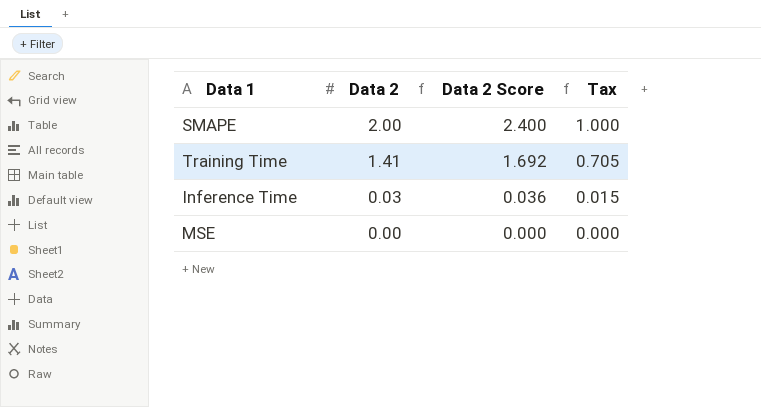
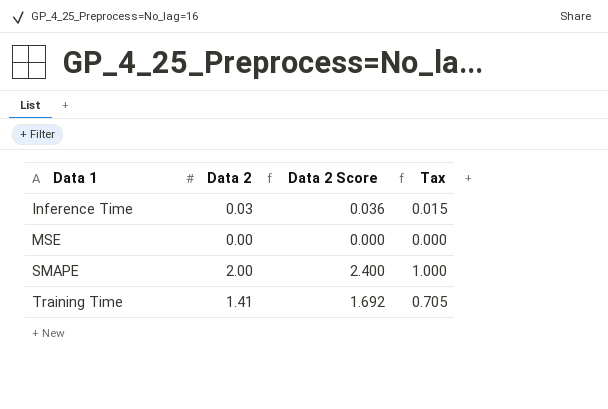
row order: Data 2 descending -> Data 1 ascending

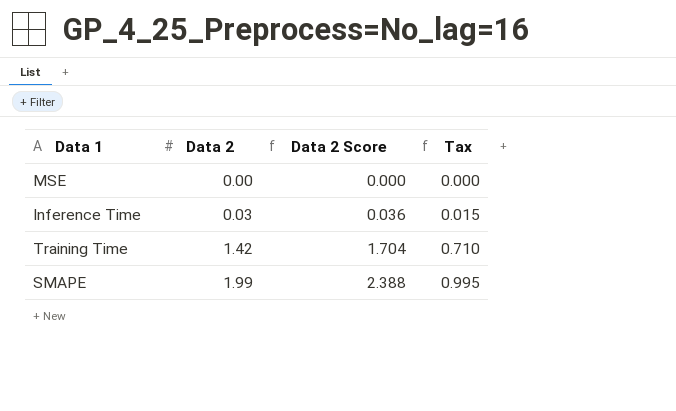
row order: Data 1 ascending -> Data 2 ascending
Training Time | Data 2: 1.41 -> 1.42
Training Time | Data 2 Score: 1.692 -> 1.704
Training Time | Tax: 0.705 -> 0.710
SMAPE | Data 2: 2.00 -> 1.99
SMAPE | Data 2 Score: 2.400 -> 2.388
SMAPE | Tax: 1.000 -> 0.995

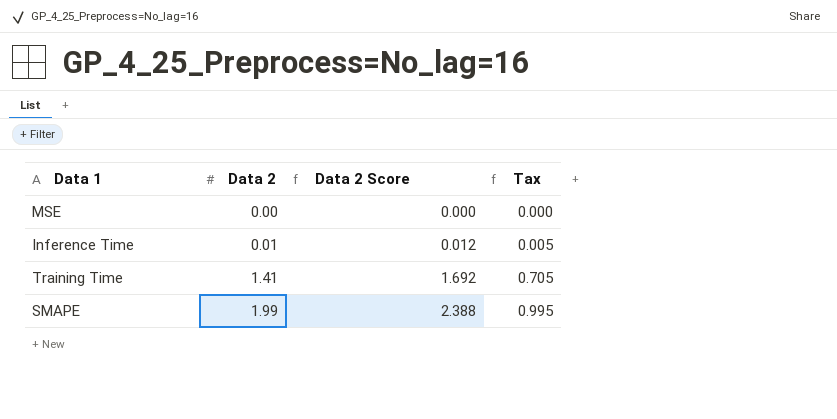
Inference Time | Data 2: 0.03 -> 0.01
Inference Time | Data 2 Score: 0.036 -> 0.012
Inference Time | Tax: 0.015 -> 0.005
Training Time | Data 2: 1.42 -> 1.41
Training Time | Data 2 Score: 1.704 -> 1.692
Training Time | Tax: 0.710 -> 0.705

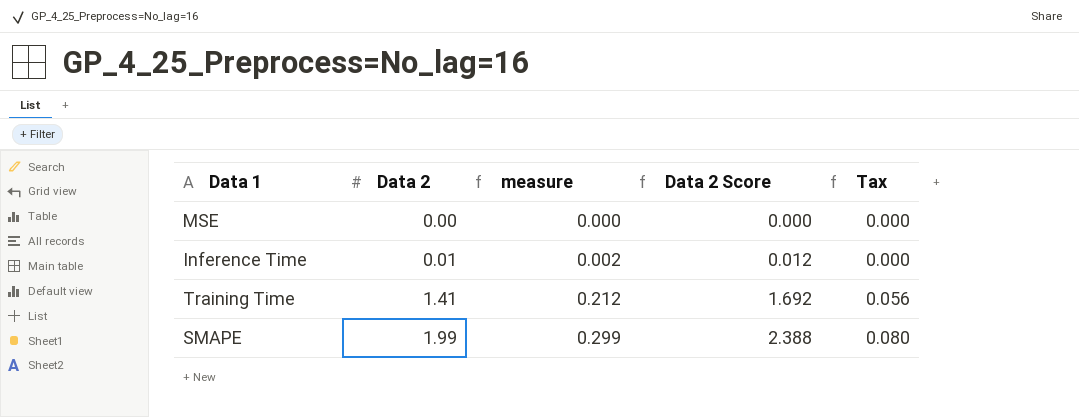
column measure | formula: none -> [Data 2] * 0.15
column Tax | formula: [Data 2] * 0.5 -> [Data 2] * 0.04

